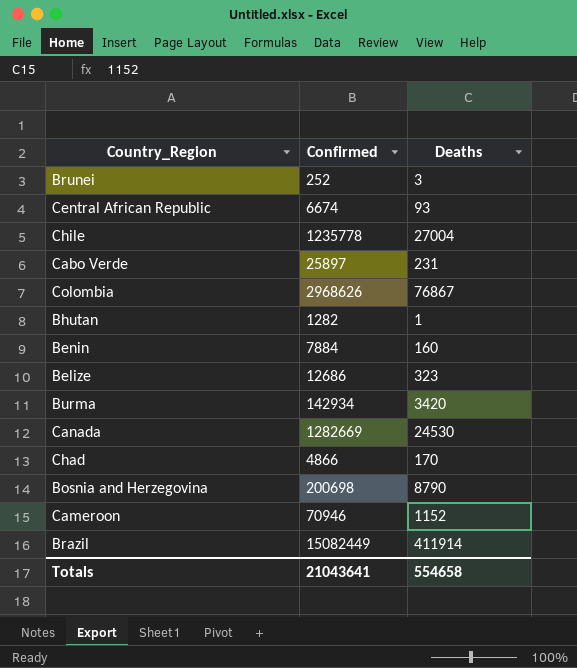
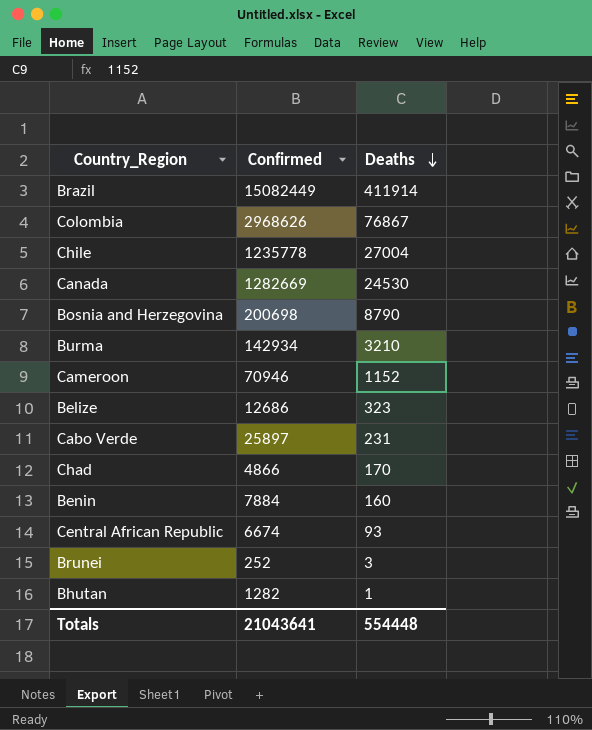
row order: none -> Deaths descending
Burma | Deaths: 3420 -> 3210
Totals | Deaths: 554658 -> 554448

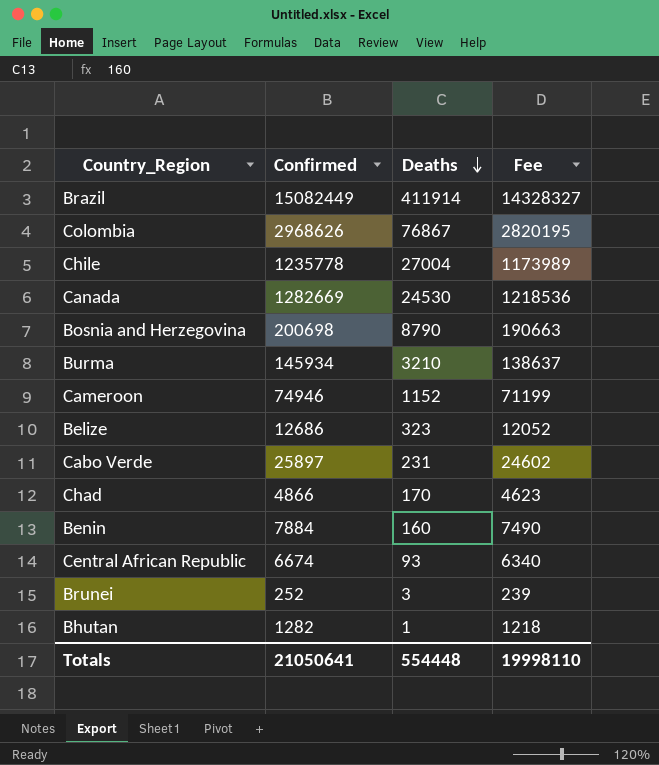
column Fee | formula: none -> [Confirmed] * 0.95
Burma | Confirmed: 142934 -> 145934
Cameroon | Confirmed: 70946 -> 74946
Totals | Confirmed: 21043641 -> 21050641

